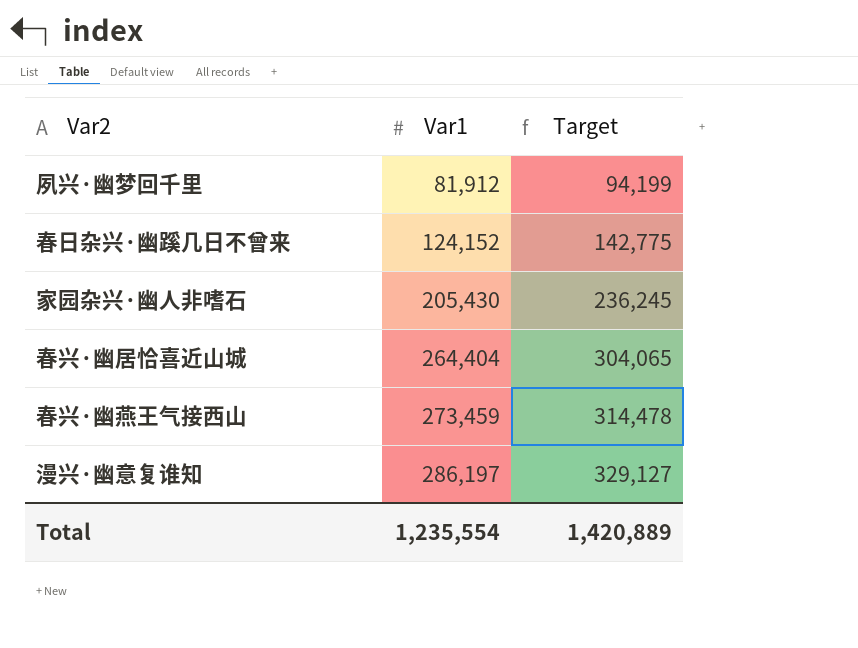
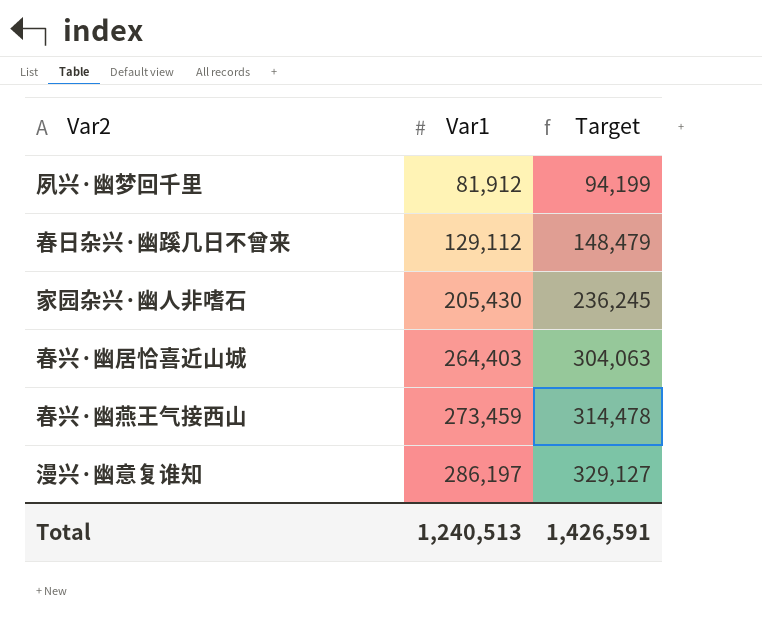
春日杂兴·幽蹊几日不曾来 | Var1: 124,152 -> 129,112
春日杂兴·幽蹊几日不曾来 | Target: 142,775 -> 148,479
春兴·幽居恰喜近山城 | Var1: 264,404 -> 264,403
春兴·幽居恰喜近山城 | Target: 304,065 -> 304,063
Total | Var1: 1,235,554 -> 1,240,513
Total | Target: 1,420,889 -> 1,426,591

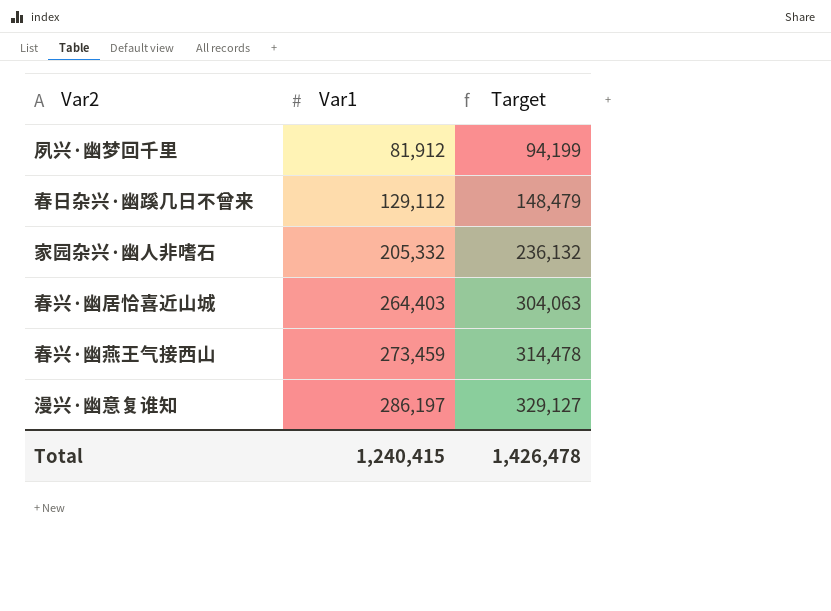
家园杂兴·幽人非嗜石 | Var1: 205,430 -> 205,332
家园杂兴·幽人非嗜石 | Target: 236,245 -> 236,132
Total | Var1: 1,240,513 -> 1,240,415
Total | Target: 1,426,591 -> 1,426,478

